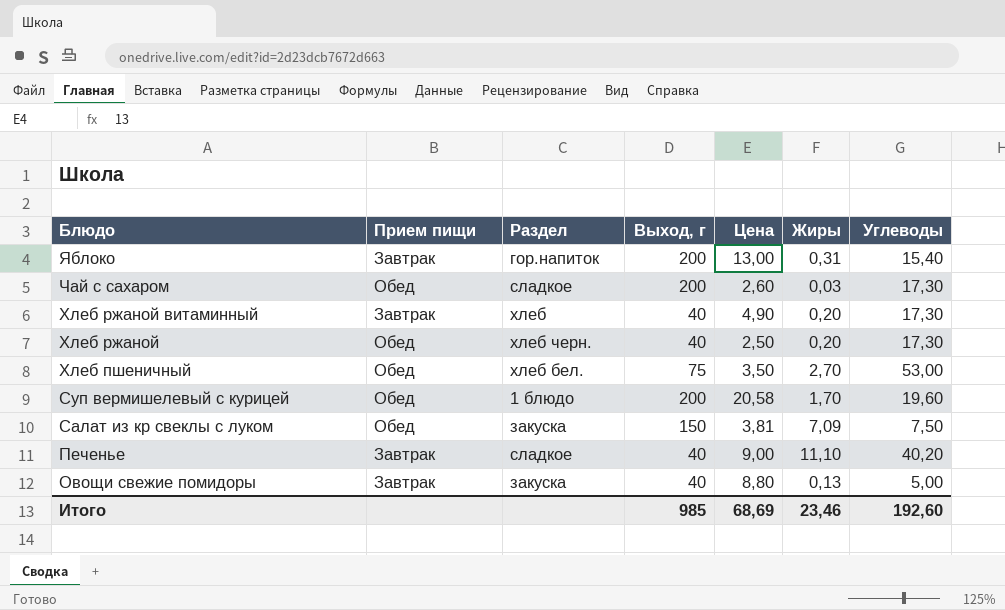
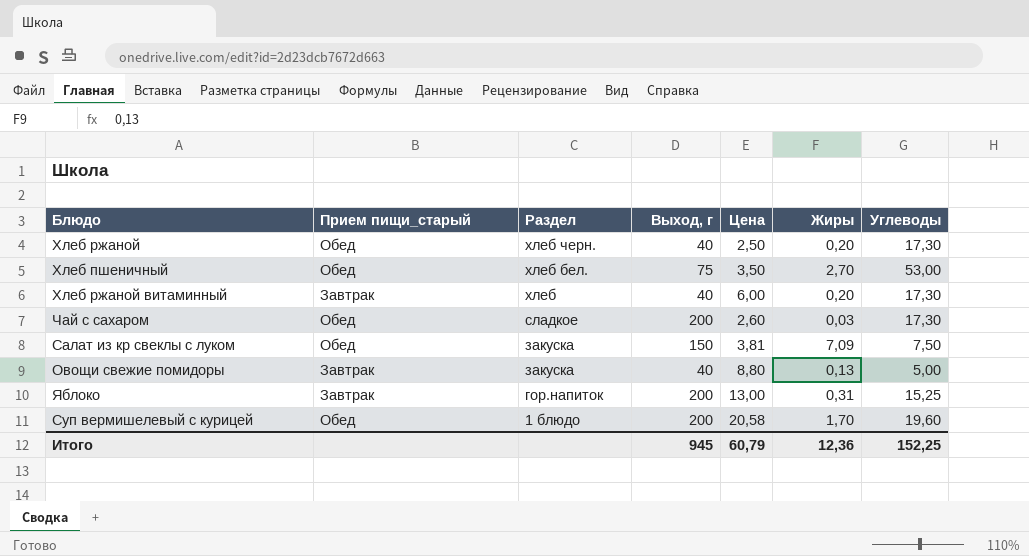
row order: Блюдо descending -> Раздел descending
column name: Прием пищи -> Прием пищи_старый
row Печенье: Завтрак | сладкое | 40 | 9,00 | 11,10 | 40,20 -> none
Хлеб ржаной витаминный | Цена: 4,90 -> 6,00
Яблоко | Углеводы: 15,40 -> 15,25
Итого | Выход, г: 985 -> 945
Итого | Цена: 68,69 -> 60,79
Итого | Жиры: 23,46 -> 12,36
Итого | Углеводы: 192,60 -> 152,25

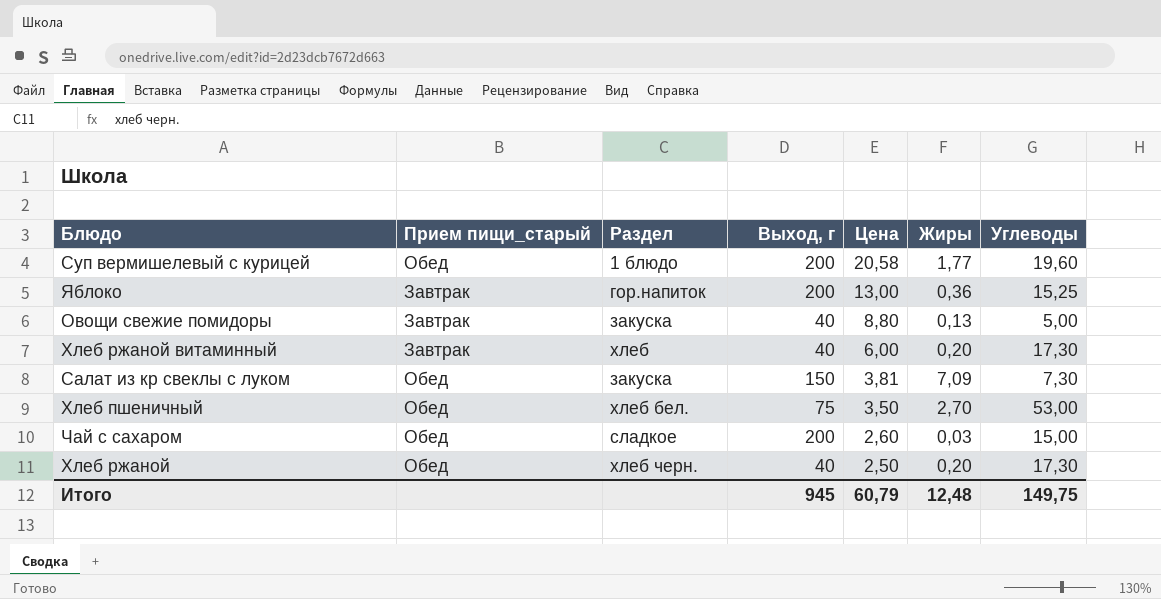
row order: Раздел descending -> Цена descending
Суп вермишелевый с курицей | Жиры: 1,70 -> 1,77
Яблоко | Жиры: 0,31 -> 0,36
Салат из кр свеклы с луком | Углеводы: 7,50 -> 7,30
Чай с сахаром | Углеводы: 17,30 -> 15,00
Итого | Жиры: 12,36 -> 12,48
Итого | Углеводы: 152,25 -> 149,75

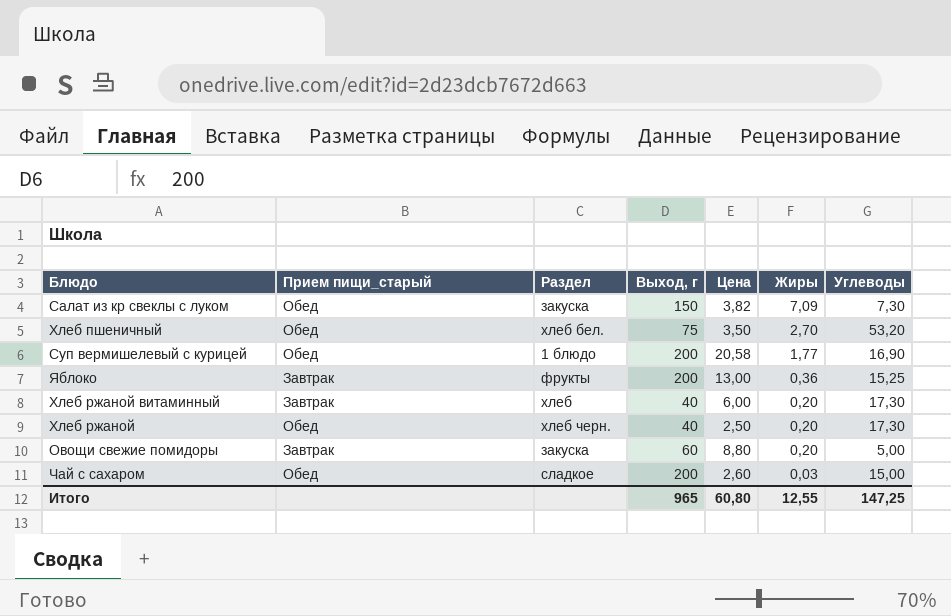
row order: Цена descending -> Жиры descending
Салат из кр свеклы с луком | Цена: 3,81 -> 3,82
Хлеб пшеничный | Углеводы: 53,00 -> 53,20
Суп вермишелевый с курицей | Углеводы: 19,60 -> 16,90
Яблоко | Раздел: гор.напиток -> фрукты
Овощи свежие помидоры | Выход, г: 40 -> 60
Овощи свежие помидоры | Жиры: 0,13 -> 0,20
Итого | Выход, г: 945 -> 965
Итого | Цена: 60,79 -> 60,80
Итого | Жиры: 12,48 -> 12,55
Итого | Углеводы: 149,75 -> 147,25

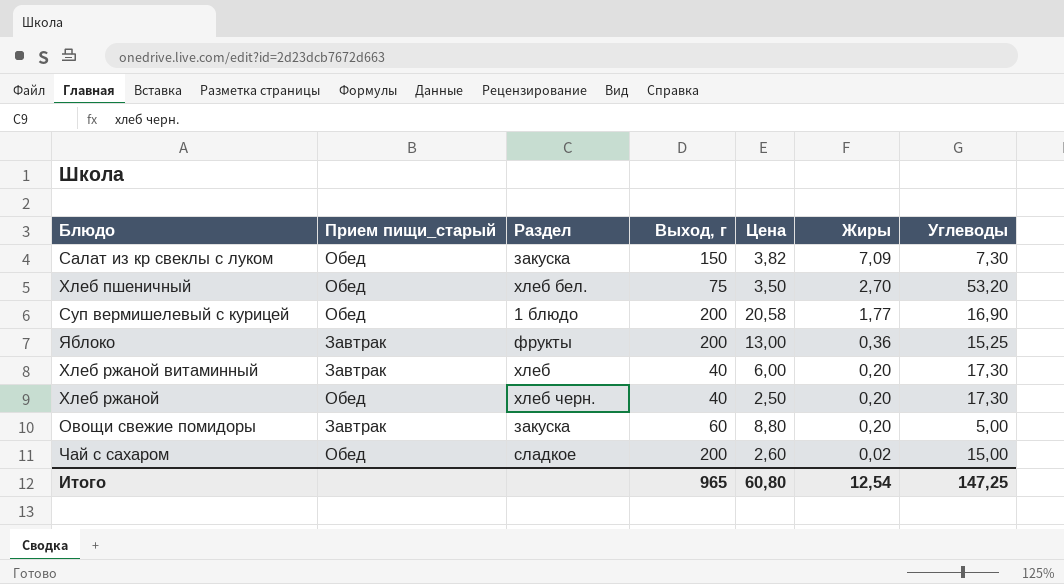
Чай с сахаром | Жиры: 0,03 -> 0,02
Итого | Жиры: 12,55 -> 12,54

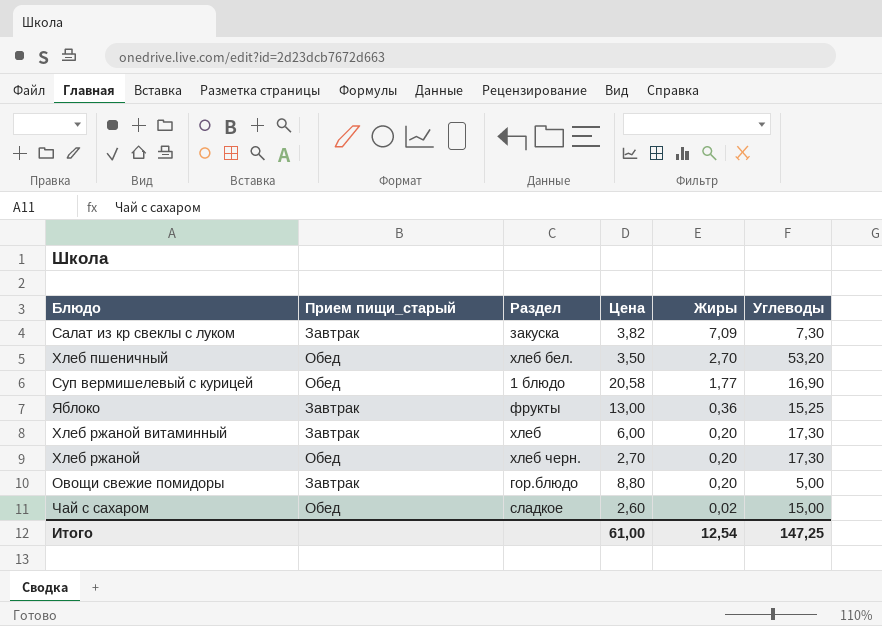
column Выход, г | position: 4 -> none
Салат из кр свеклы с луком | Прием пищи_старый: Обед -> Завтрак
Хлеб ржаной | Цена: 2,50 -> 2,70
Овощи свежие помидоры | Раздел: закуска -> гор.блюдо
Итого | Цена: 60,80 -> 61,00

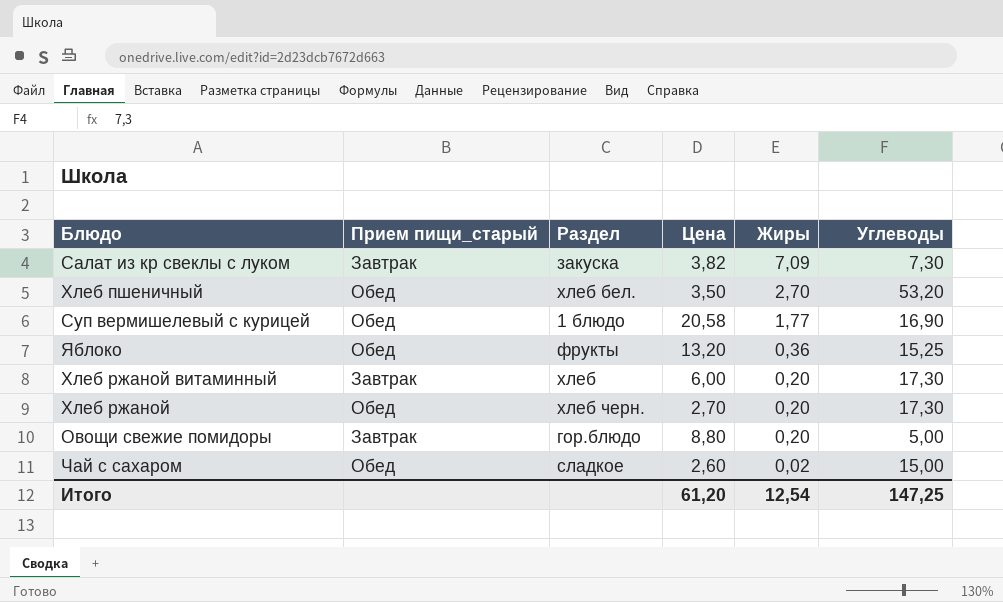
Яблоко | Прием пищи_старый: Завтрак -> Обед
Яблоко | Цена: 13,00 -> 13,20
Итого | Цена: 61,00 -> 61,20

